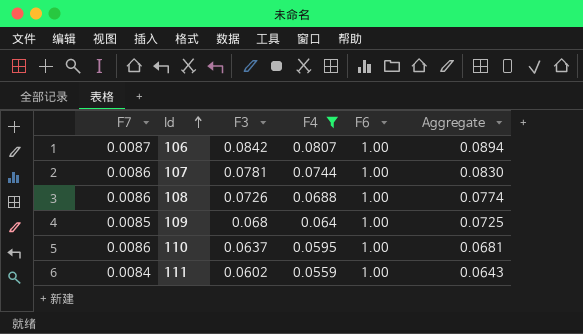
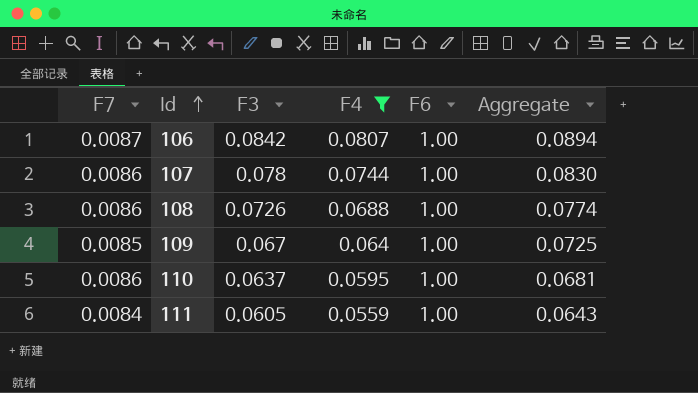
107 | F3: 0.0781 -> 0.078
109 | F3: 0.068 -> 0.067
111 | F3: 0.0602 -> 0.0605

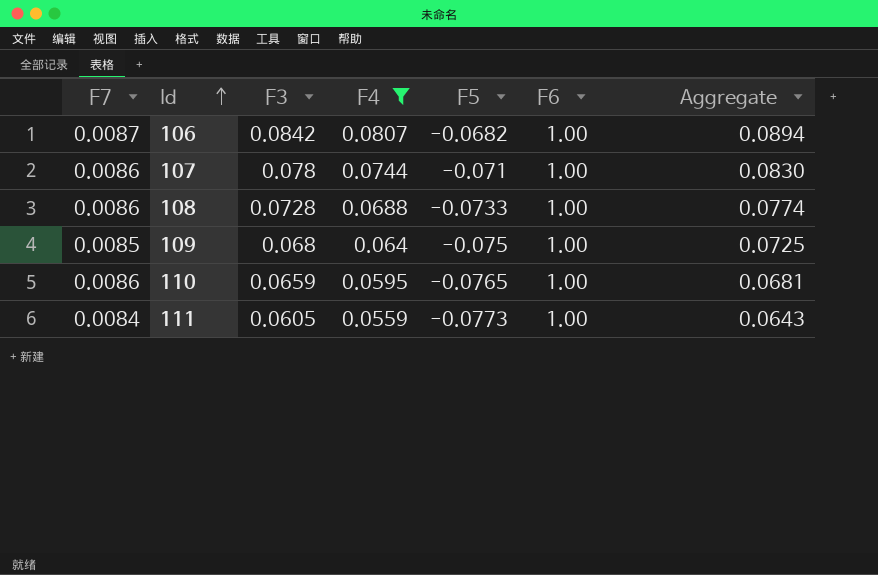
column F5 | position: none -> 5
108 | F3: 0.0726 -> 0.0728
109 | F3: 0.067 -> 0.068
110 | F3: 0.0637 -> 0.0659

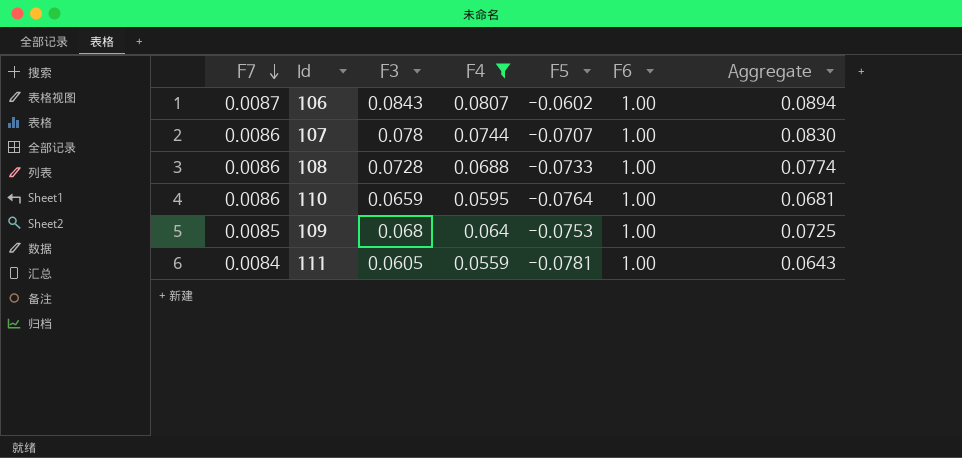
row order: Id ascending -> F7 descending
106 | F3: 0.0842 -> 0.0843
106 | F5: -0.0682 -> -0.0602
107 | F5: -0.071 -> -0.0707
110 | F5: -0.0765 -> -0.0764
109 | F5: -0.075 -> -0.0753
111 | F5: -0.0773 -> -0.0781

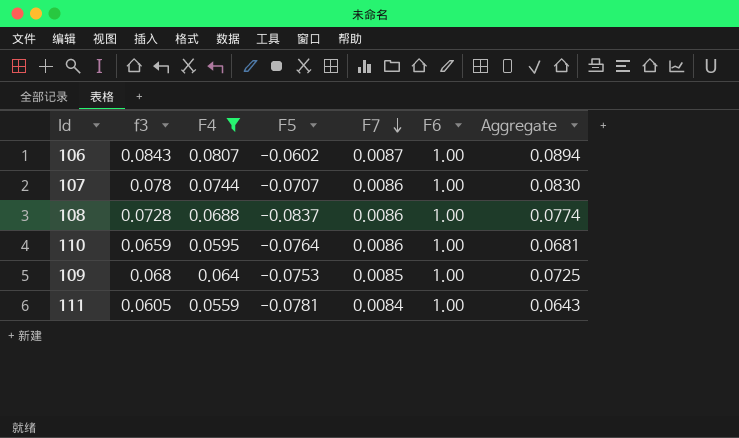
column name: F3 -> f3
column F7 | position: 1 -> 5
108 | F5: -0.0733 -> -0.0837

